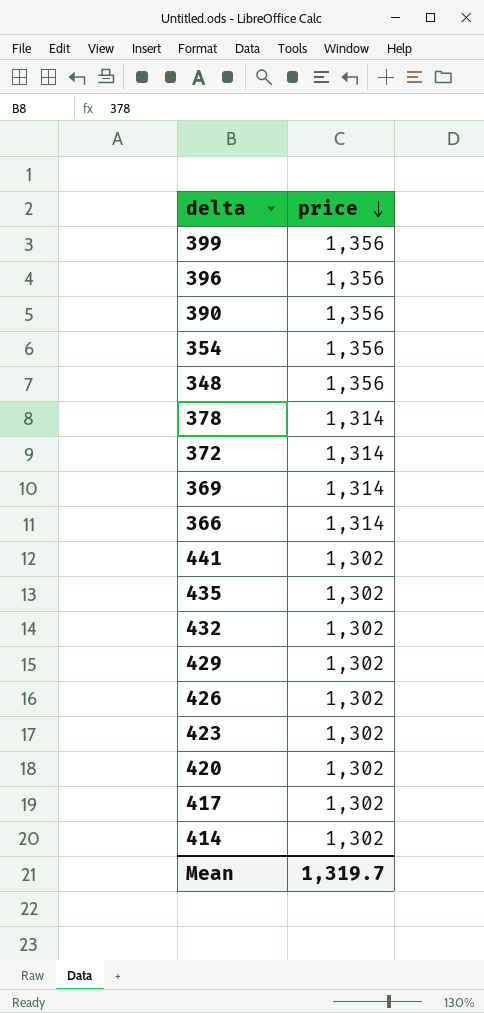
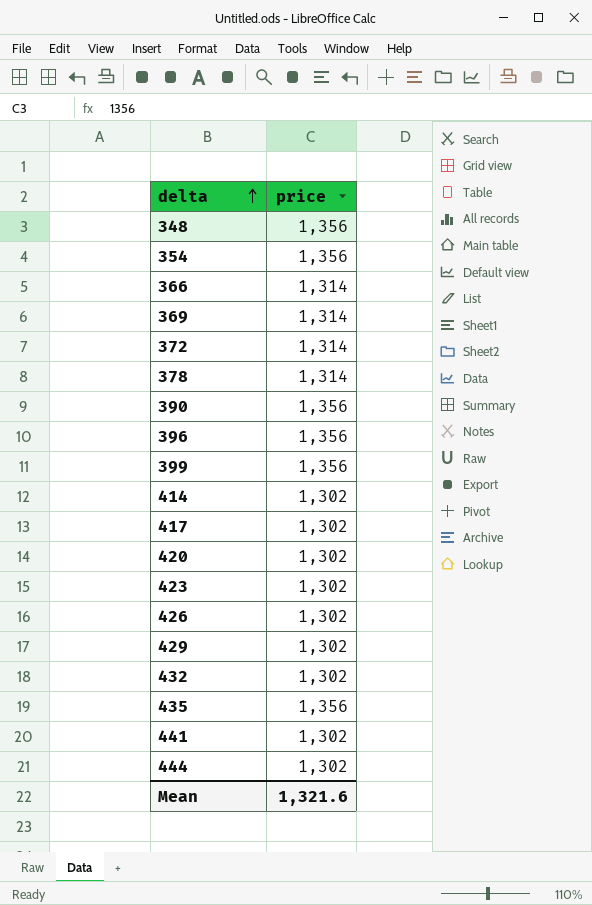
row order: price descending -> delta ascending
435 | price: 1,302 -> 1,356
row 444: none -> 1,302
Mean | price: 1,319.7 -> 1,321.6

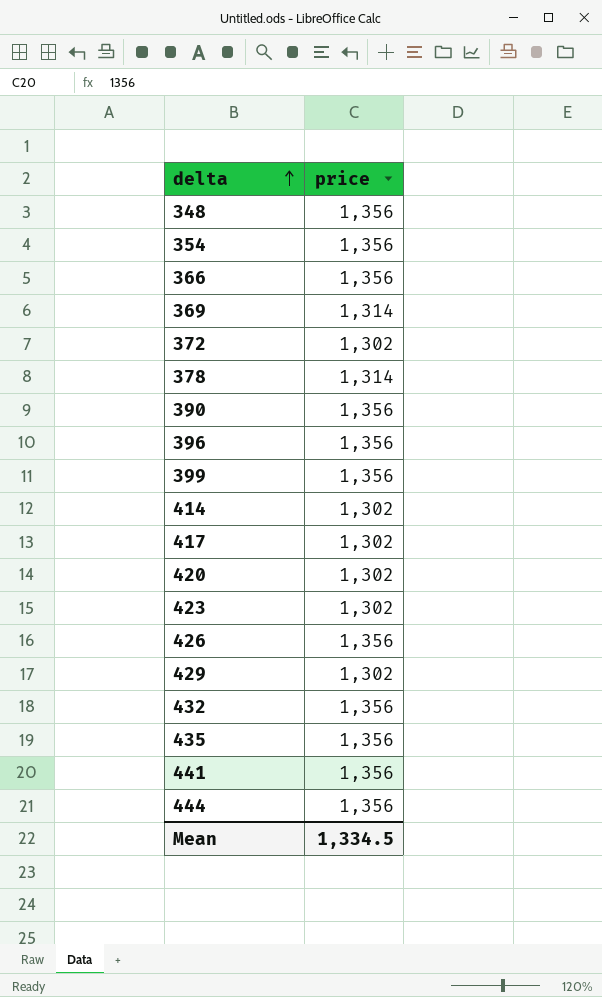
366 | price: 1,314 -> 1,356
372 | price: 1,314 -> 1,302
426 | price: 1,302 -> 1,356
432 | price: 1,302 -> 1,356
441 | price: 1,302 -> 1,356
444 | price: 1,302 -> 1,356
Mean | price: 1,321.6 -> 1,334.5

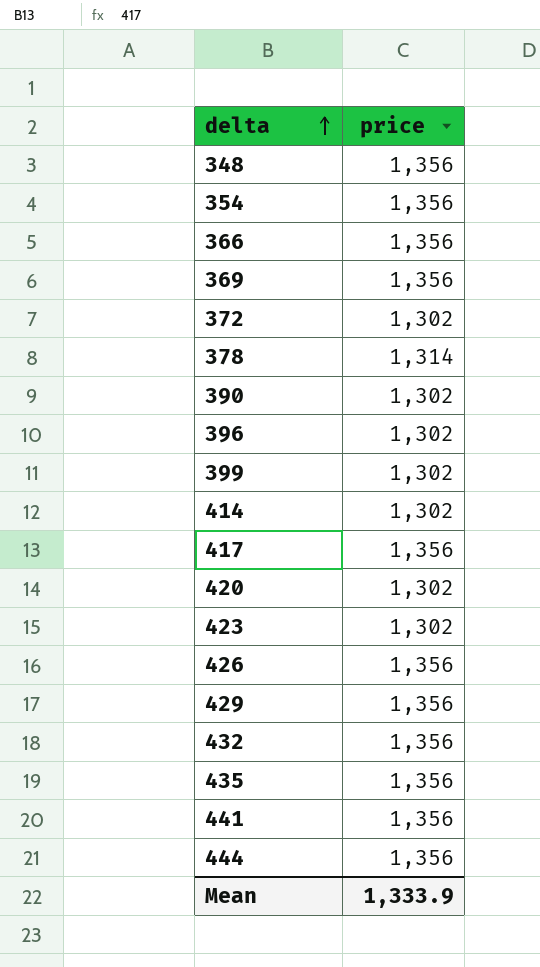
369 | price: 1,314 -> 1,356
390 | price: 1,356 -> 1,302
396 | price: 1,356 -> 1,302
399 | price: 1,356 -> 1,302
417 | price: 1,302 -> 1,356
429 | price: 1,302 -> 1,356
Mean | price: 1,334.5 -> 1,333.9

